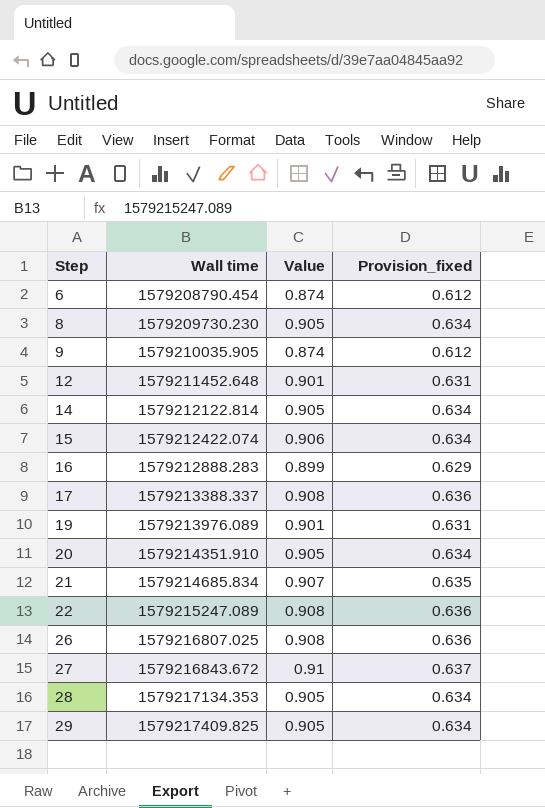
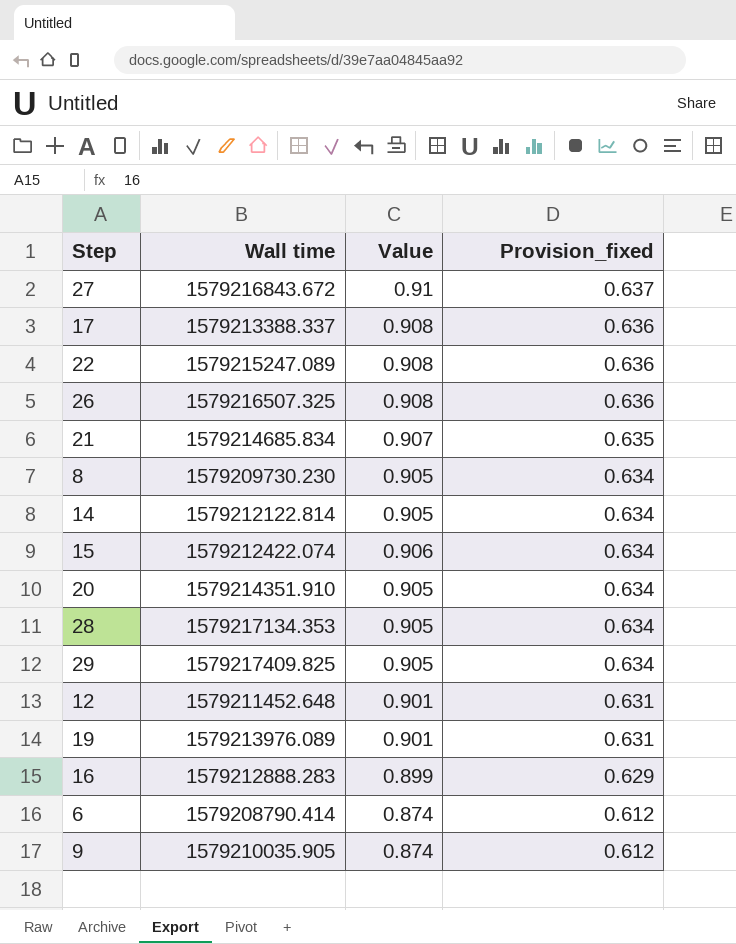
row order: Step ascending -> Provision_fixed descending
26 | Wall time: 1579216807.025 -> 1579216507.325
6 | Wall time: 1579208790.454 -> 1579208790.414

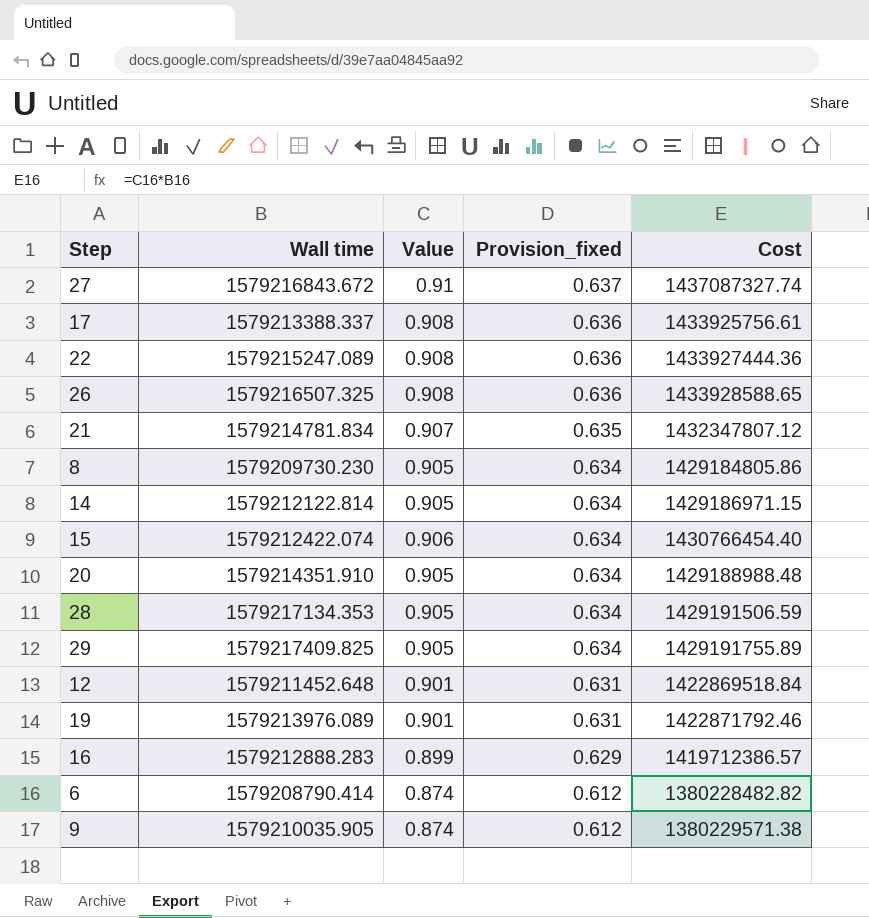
column Cost | formula: none -> [Wall time] * [Value]
21 | Wall time: 1579214685.834 -> 1579214781.834

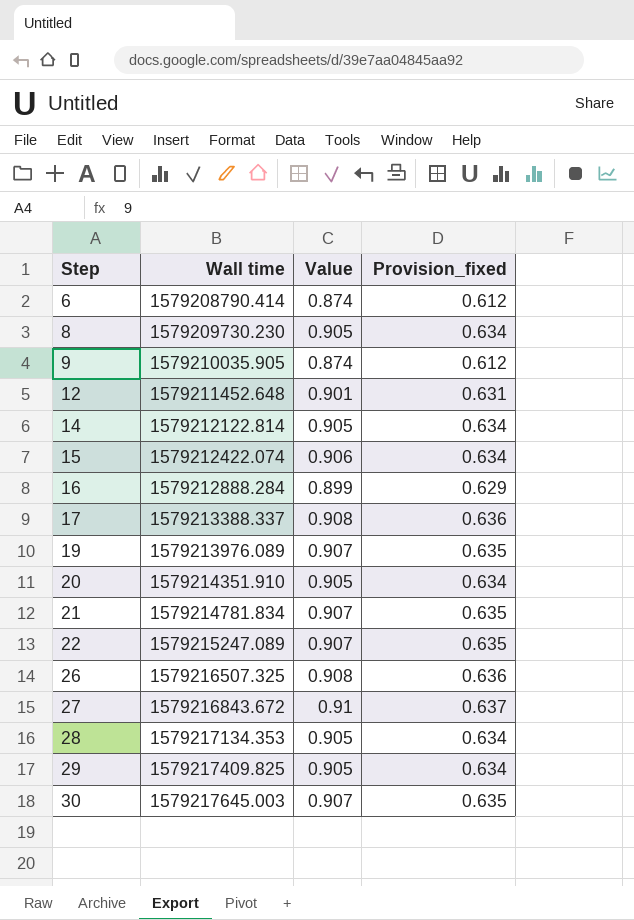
row order: Provision_fixed descending -> Step ascending
column Cost | formula: [Wall time] * [Value] -> none
16 | Wall time: 1579212888.283 -> 1579212888.284
19 | Value: 0.901 -> 0.907
19 | Provision_fixed: 0.631 -> 0.635
22 | Value: 0.908 -> 0.907
22 | Provision_fixed: 0.636 -> 0.635
row 30: none -> 1579217645.003 | 0.907 | 0.635

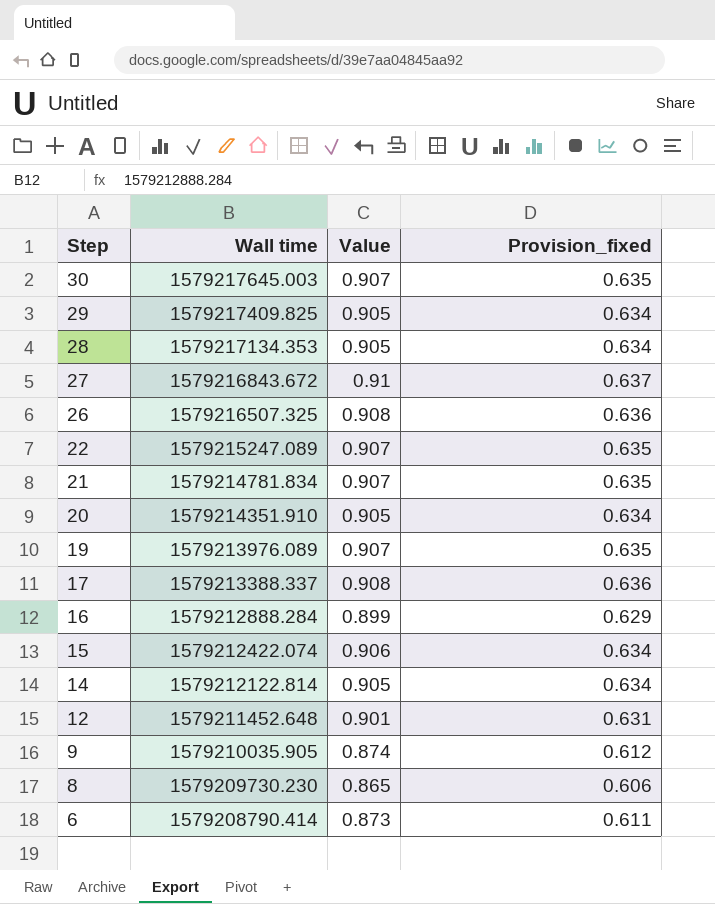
row order: Step ascending -> Step descending
8 | Value: 0.905 -> 0.865
8 | Provision_fixed: 0.634 -> 0.606
6 | Value: 0.874 -> 0.873
6 | Provision_fixed: 0.612 -> 0.611

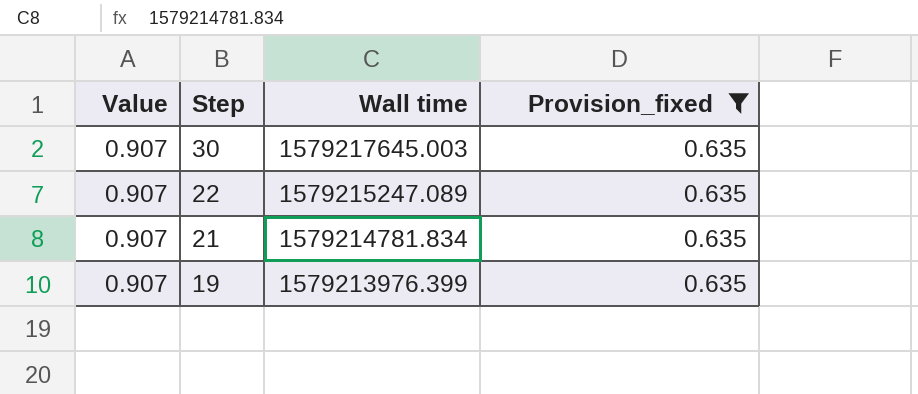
filter: none -> Provision_fixed = 0.635
column Value | position: 3 -> 1
19 | Wall time: 1579213976.089 -> 1579213976.399

